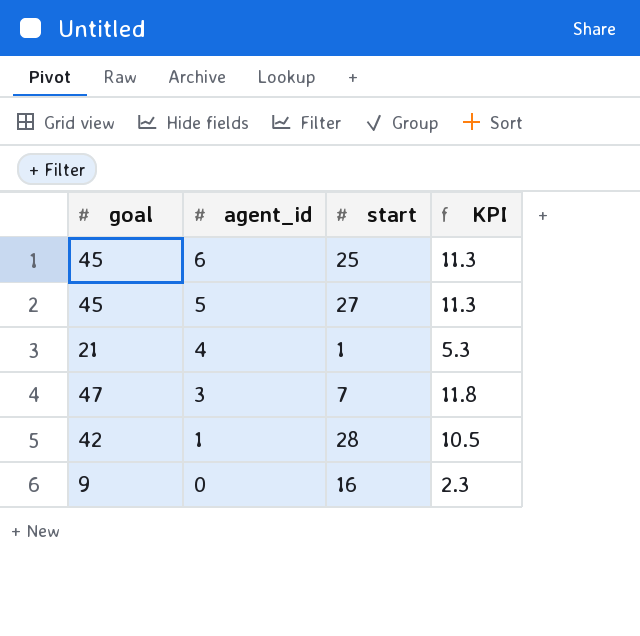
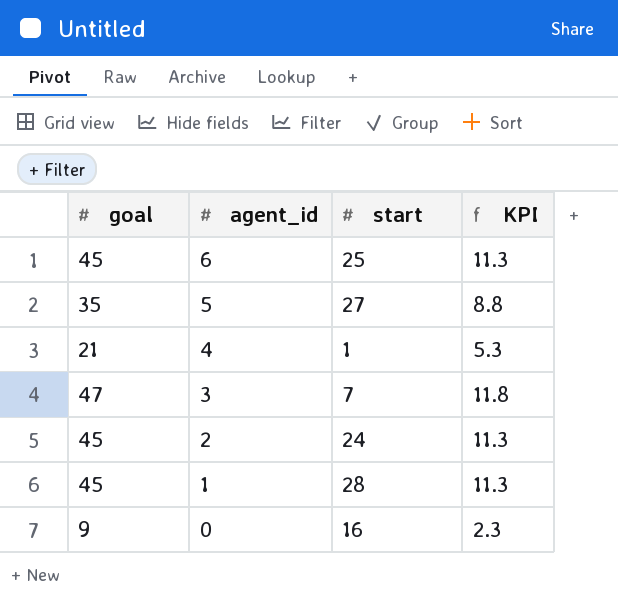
5 | goal: 45 -> 35
5 | KPI: 11.3 -> 8.8
row 2: none -> 45 | 24 | 11.3
1 | goal: 42 -> 45
1 | KPI: 10.5 -> 11.3

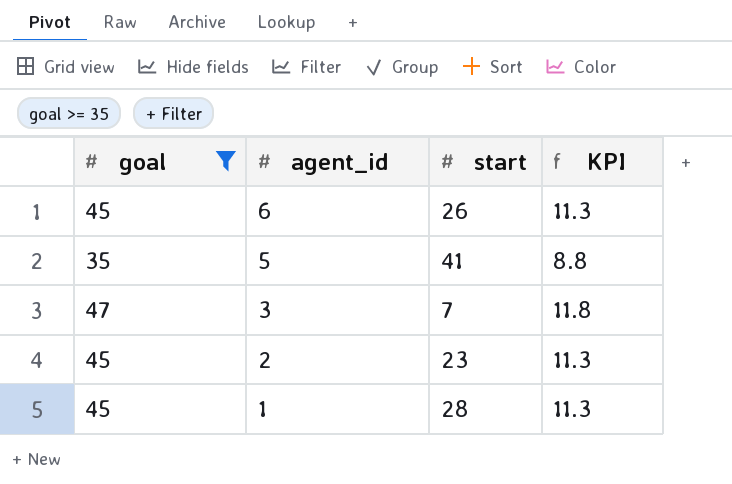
filter: none -> goal >= 35
6 | start: 25 -> 26
5 | start: 27 -> 41
2 | start: 24 -> 23

